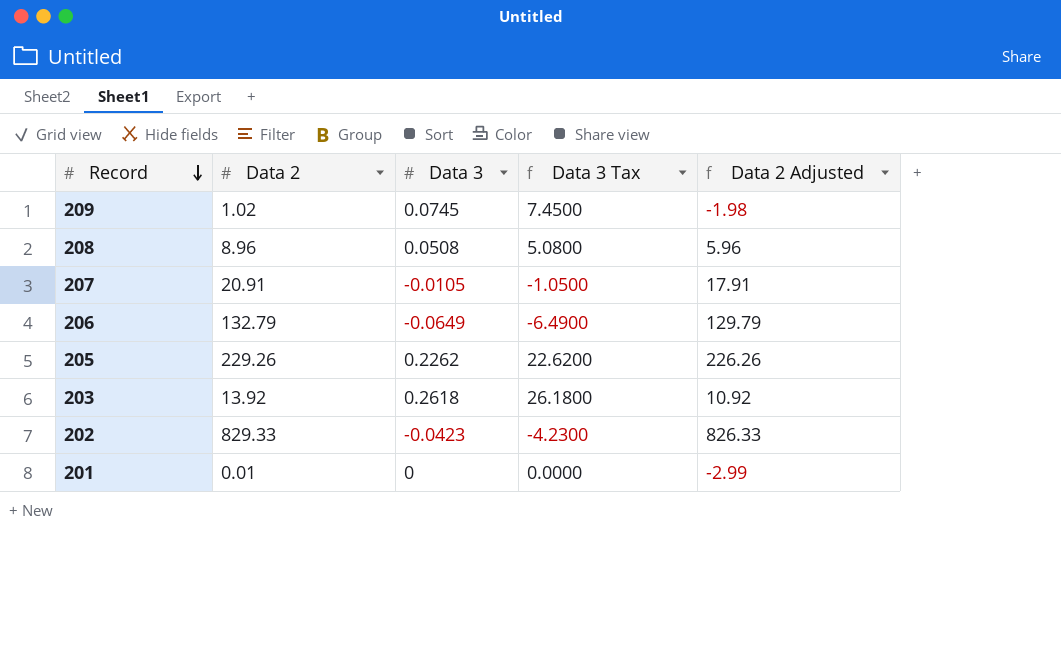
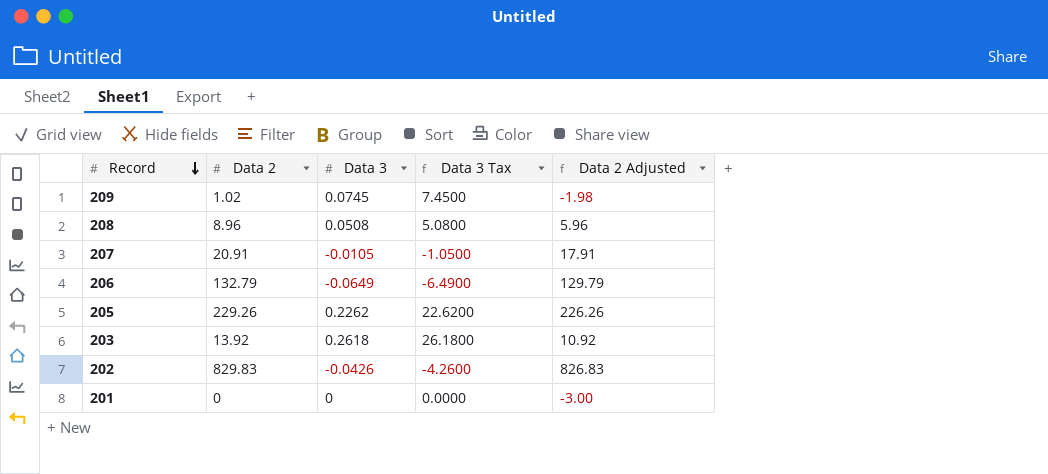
202 | Data 2: 829.33 -> 829.83
202 | Data 3: -0.0423 -> -0.0426
202 | Data 3 Tax: -4.2300 -> -4.2600
202 | Data 2 Adjusted: 826.33 -> 826.83
201 | Data 2: 0.01 -> 0
201 | Data 2 Adjusted: -2.99 -> -3.00

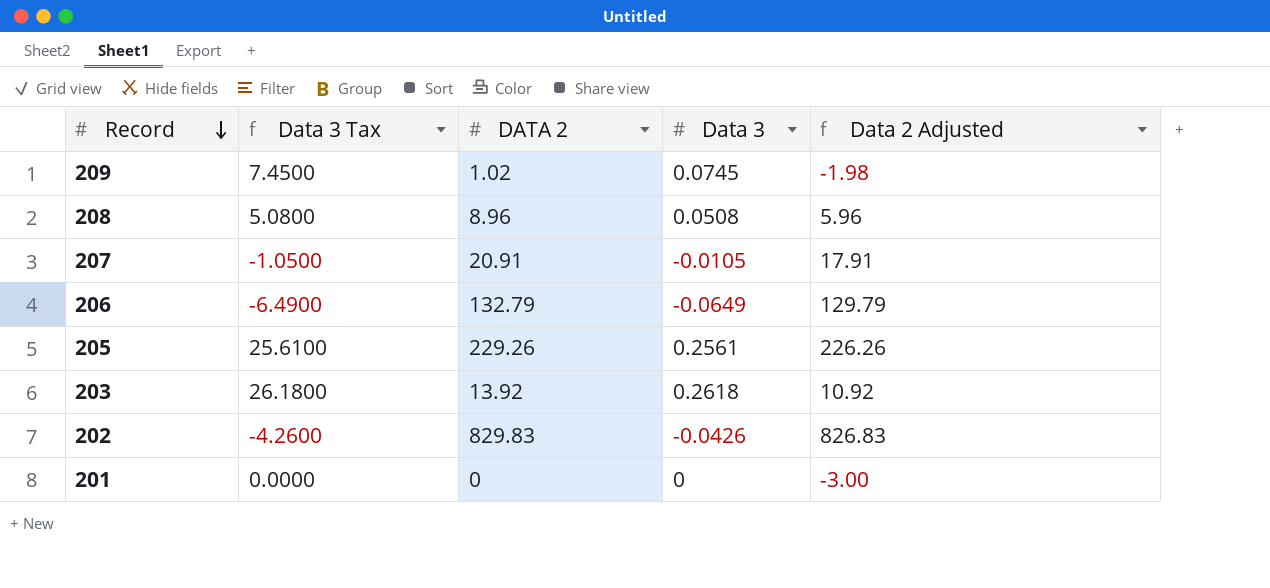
column Data 3 Tax | position: 4 -> 2
column name: Data 2 -> DATA 2
205 | Data 3 Tax: 22.6200 -> 25.6100
205 | Data 3: 0.2262 -> 0.2561

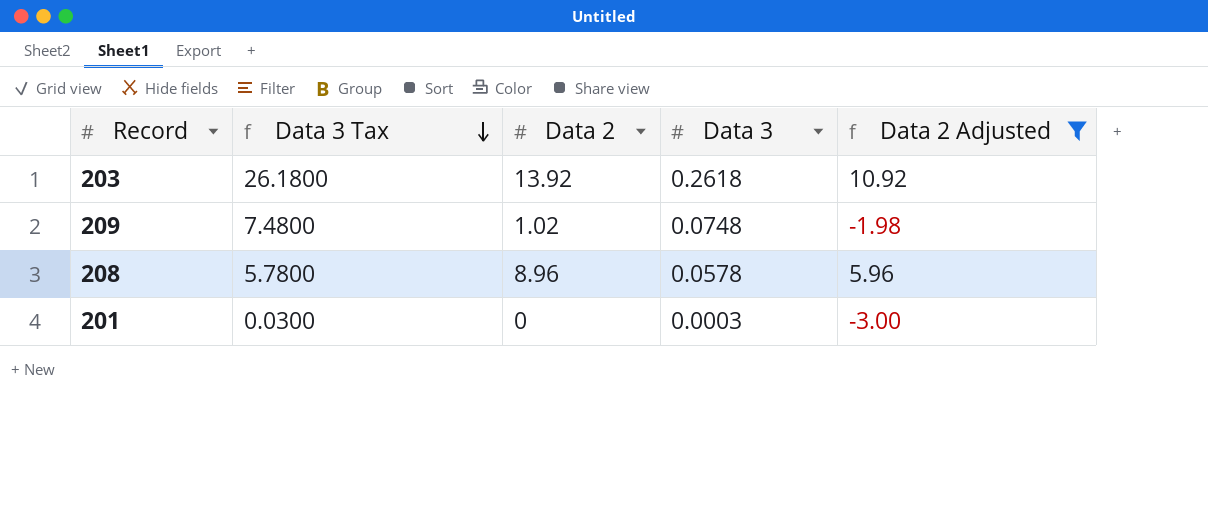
filter: none -> Data 2 Adjusted <= 10.92
row order: Record descending -> Data 3 Tax descending
column name: DATA 2 -> Data 2
209 | Data 3 Tax: 7.4500 -> 7.4800
209 | Data 3: 0.0745 -> 0.0748
208 | Data 3 Tax: 5.0800 -> 5.7800
208 | Data 3: 0.0508 -> 0.0578
201 | Data 3 Tax: 0.0000 -> 0.0300
201 | Data 3: 0 -> 0.0003

